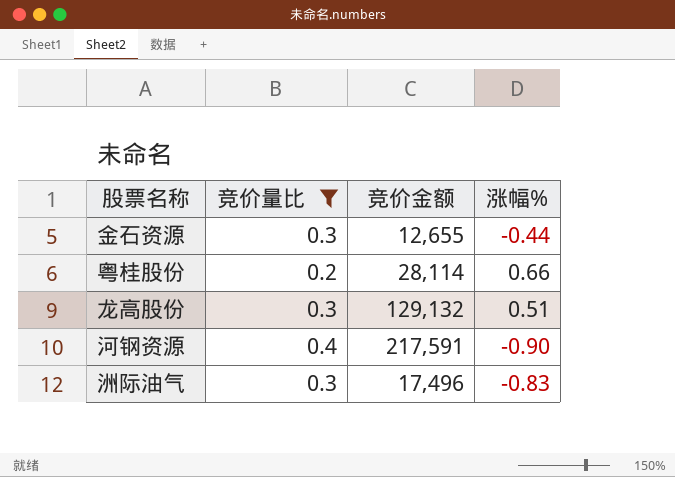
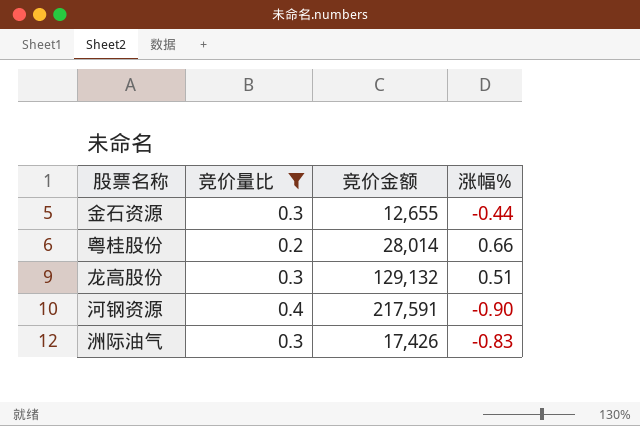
粤桂股份 | 竞价金额: 28,114 -> 28,014
洲际油气 | 竞价金额: 17,496 -> 17,426

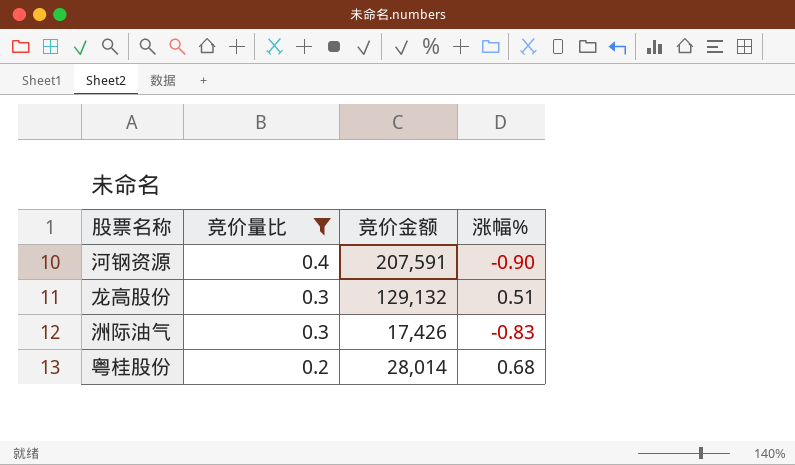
row order: none -> 竞价量比 descending
row 金石资源: 0.3 | 12,655 | -0.44 -> none
河钢资源 | 竞价金额: 217,591 -> 207,591
粤桂股份 | 涨幅%: 0.66 -> 0.68

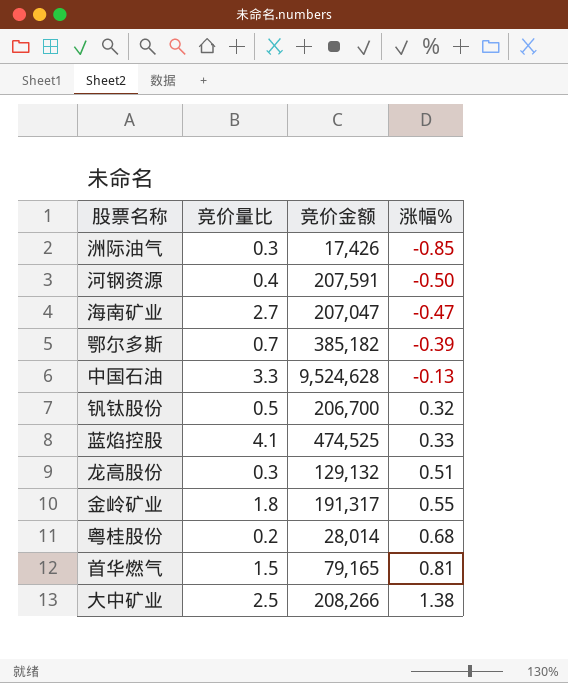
filter: 竞价量比 <= 0.4 -> none
row order: 竞价量比 descending -> 涨幅% ascending
洲际油气 | 涨幅%: -0.83 -> -0.85
河钢资源 | 涨幅%: -0.90 -> -0.50

